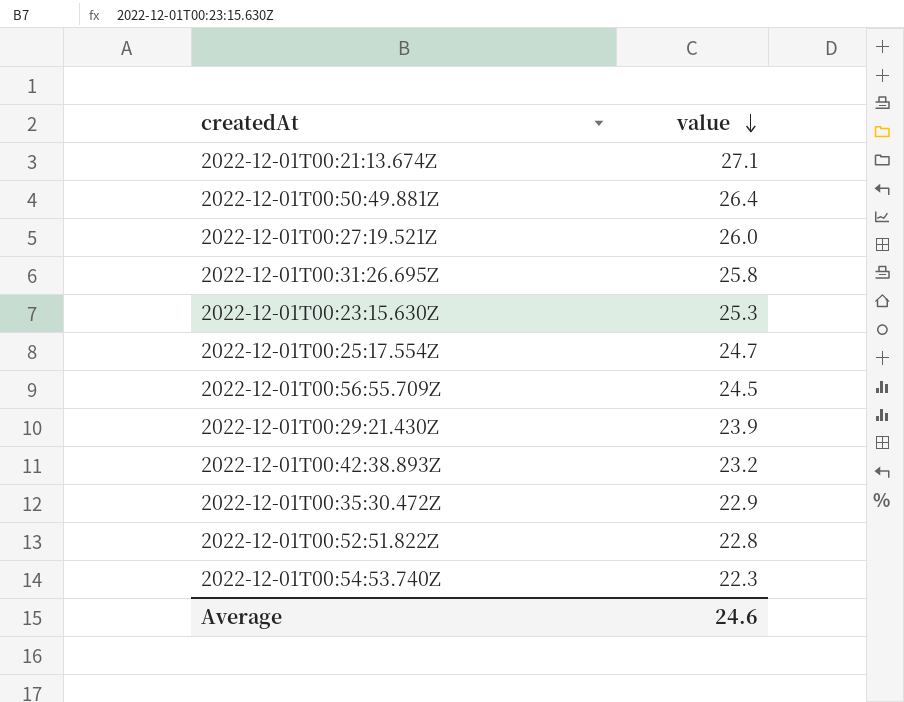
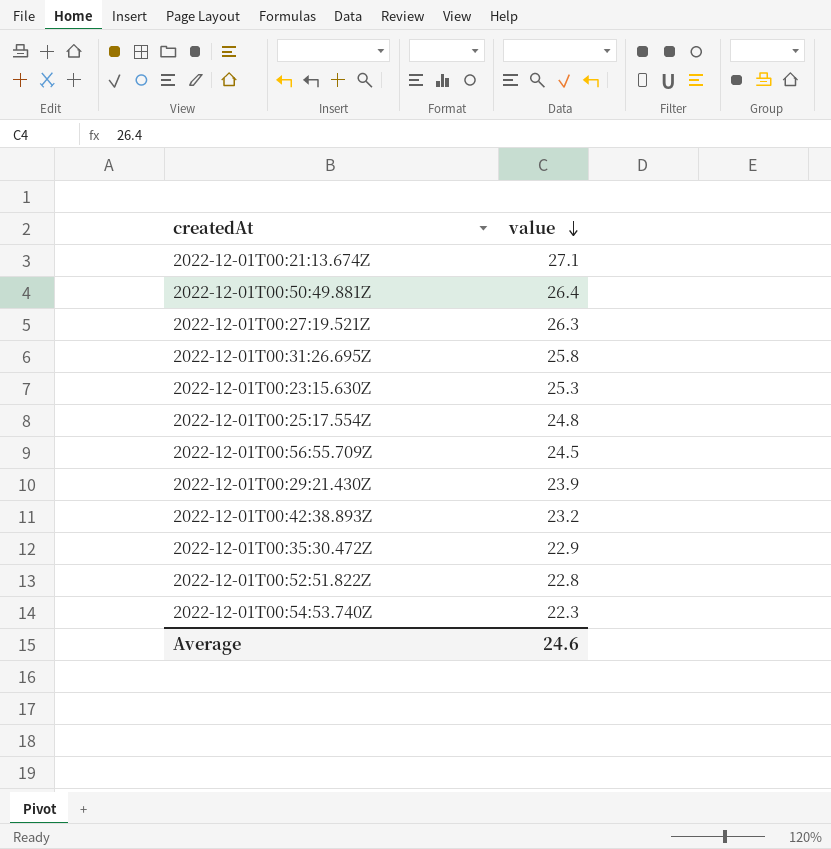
2022-12-01T00:27:19.521Z | value: 26.0 -> 26.3
2022-12-01T00:25:17.554Z | value: 24.7 -> 24.8

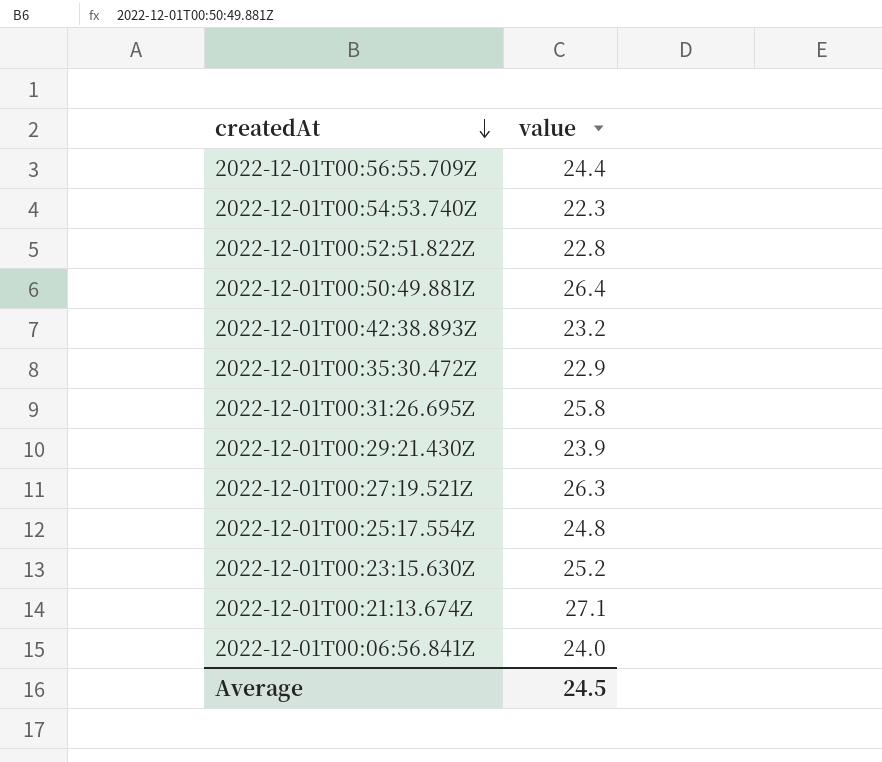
row order: value descending -> createdAt descending
2022-12-01T00:56:55.709Z | value: 24.5 -> 24.4
2022-12-01T00:23:15.630Z | value: 25.3 -> 25.2
row 2022-12-01T00:06:56.841Z: none -> 24.0
Average | value: 24.6 -> 24.5

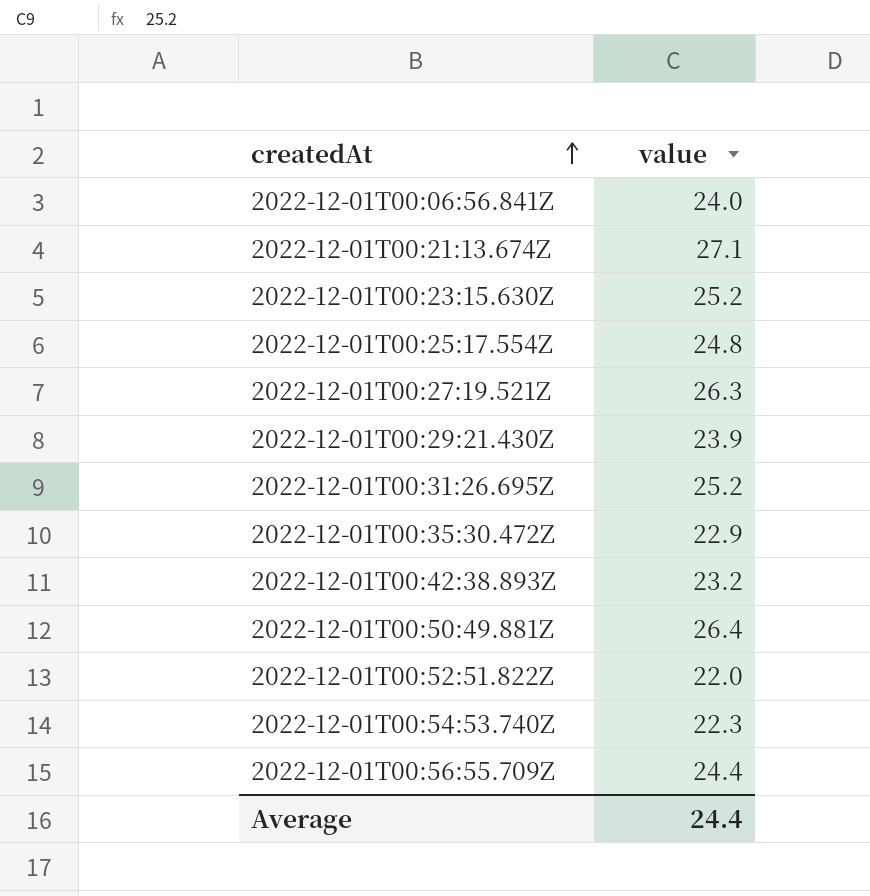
row order: createdAt descending -> createdAt ascending
2022-12-01T00:31:26.695Z | value: 25.8 -> 25.2
2022-12-01T00:52:51.822Z | value: 22.8 -> 22.0
Average | value: 24.5 -> 24.4

